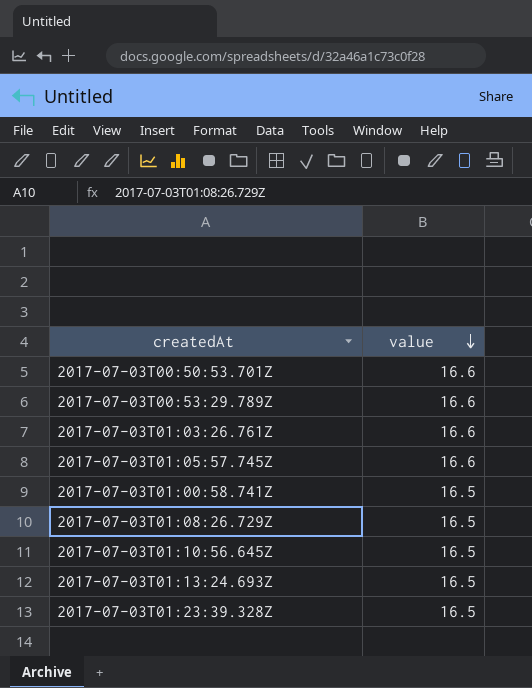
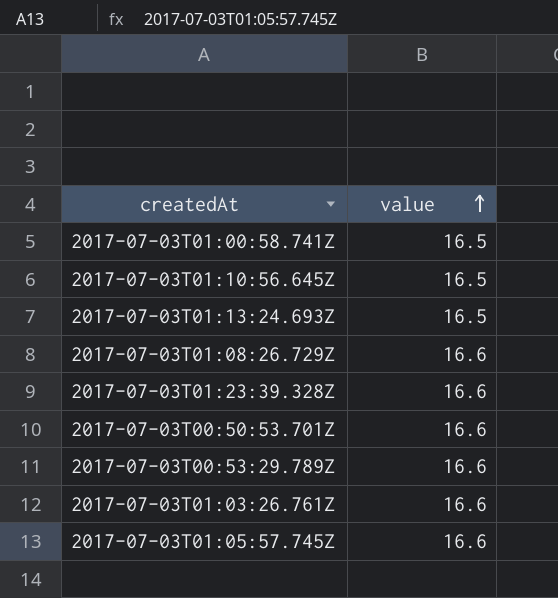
row order: value descending -> value ascending
2017-07-03T01:08:26.729Z | value: 16.5 -> 16.6
2017-07-03T01:23:39.328Z | value: 16.5 -> 16.6

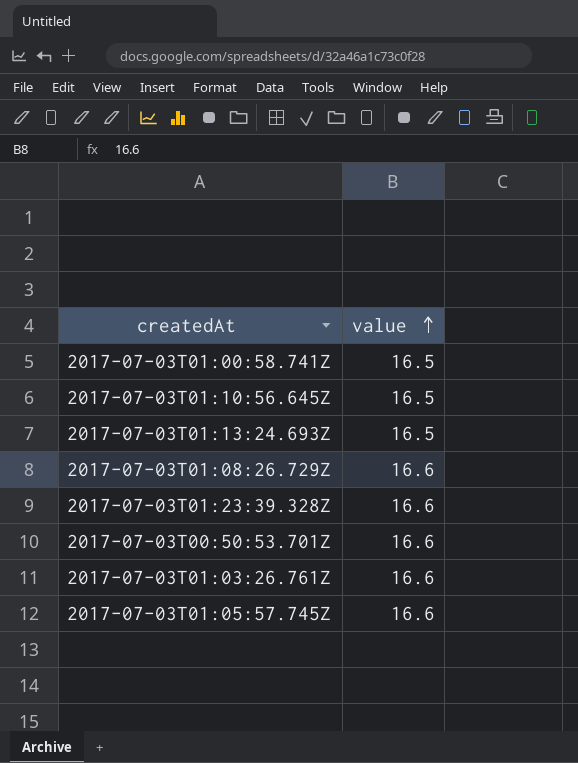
row 2017-07-03T00:53:29.789Z: 16.6 -> none

